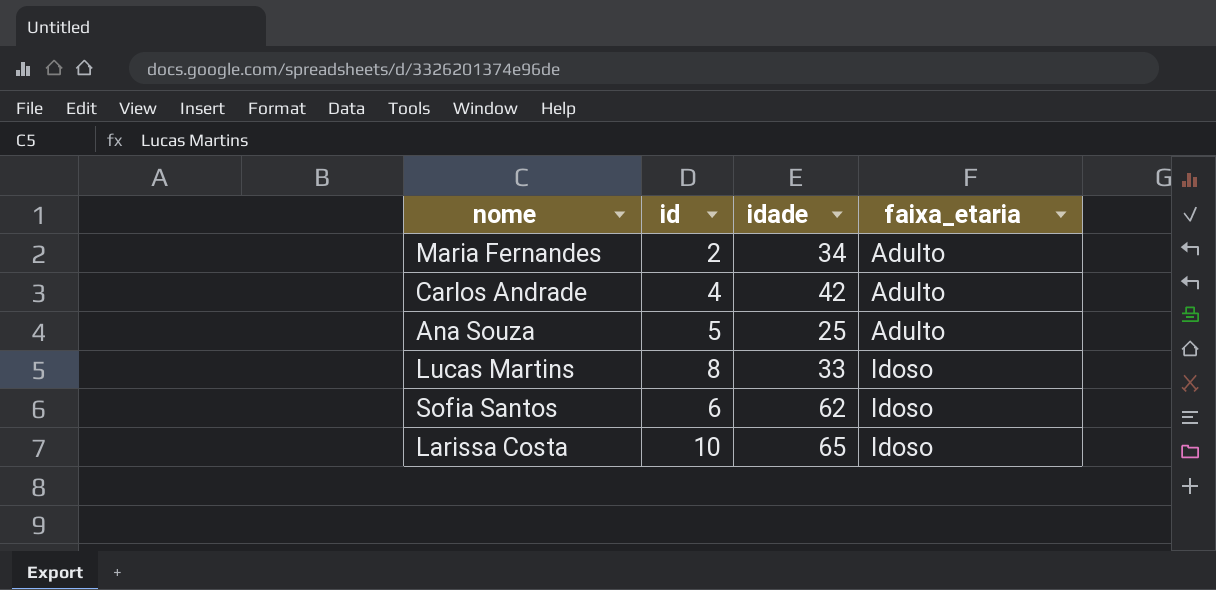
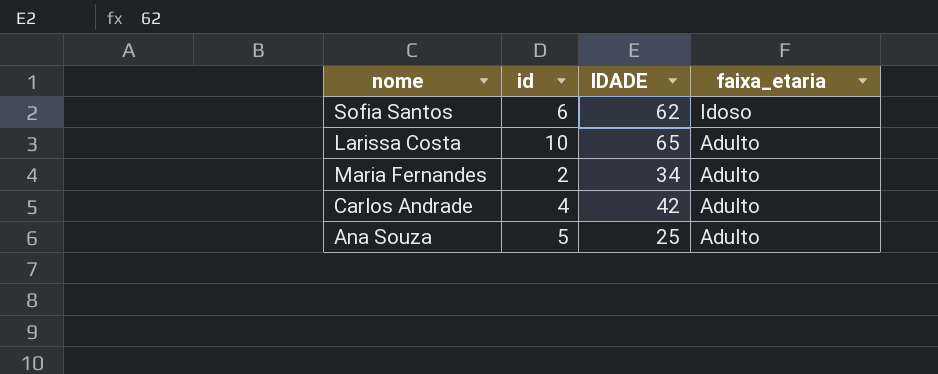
row order: faixa_etaria ascending -> faixa_etaria descending
column name: idade -> IDADE
row Lucas Martins: 8 | 33 | Idoso -> none
Larissa Costa | faixa_etaria: Idoso -> Adulto

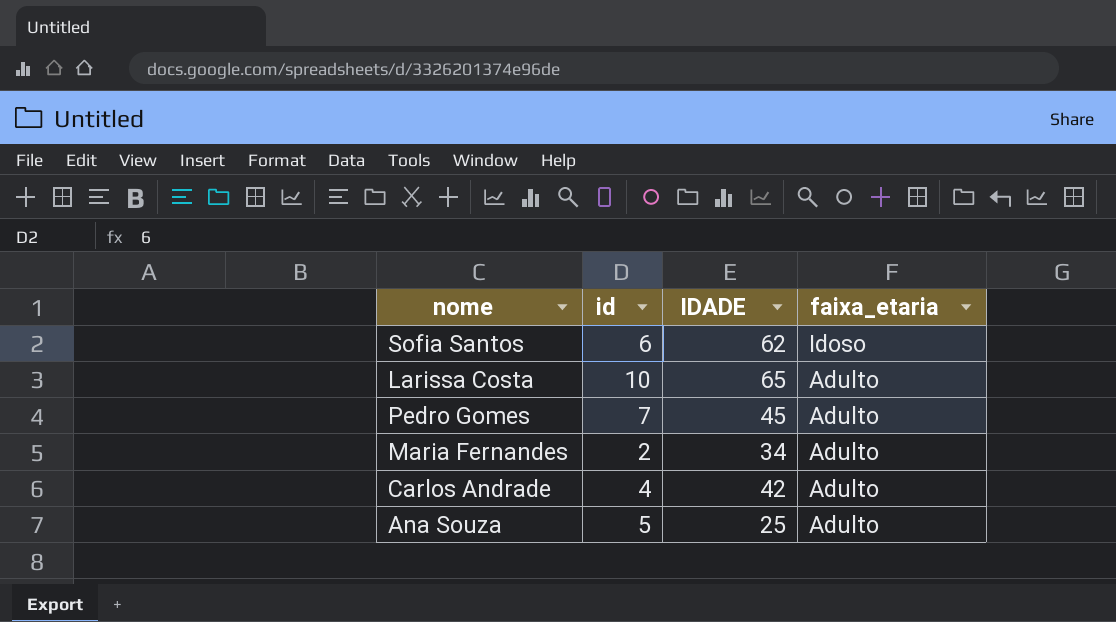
row Pedro Gomes: none -> 7 | 45 | Adulto

